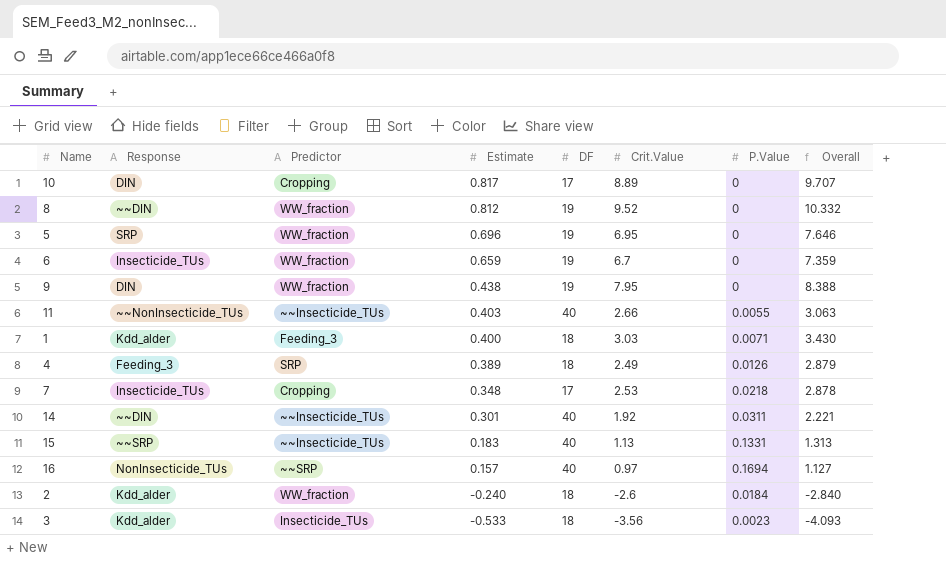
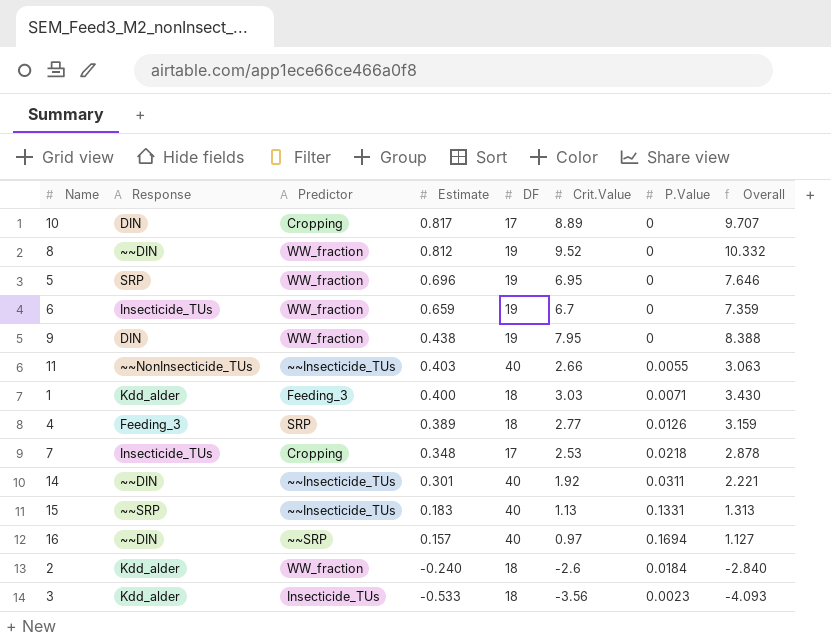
4 | Crit.Value: 2.49 -> 2.77
4 | Overall: 2.879 -> 3.159
16 | Response: NonInsecticide_TUs -> ~~DIN

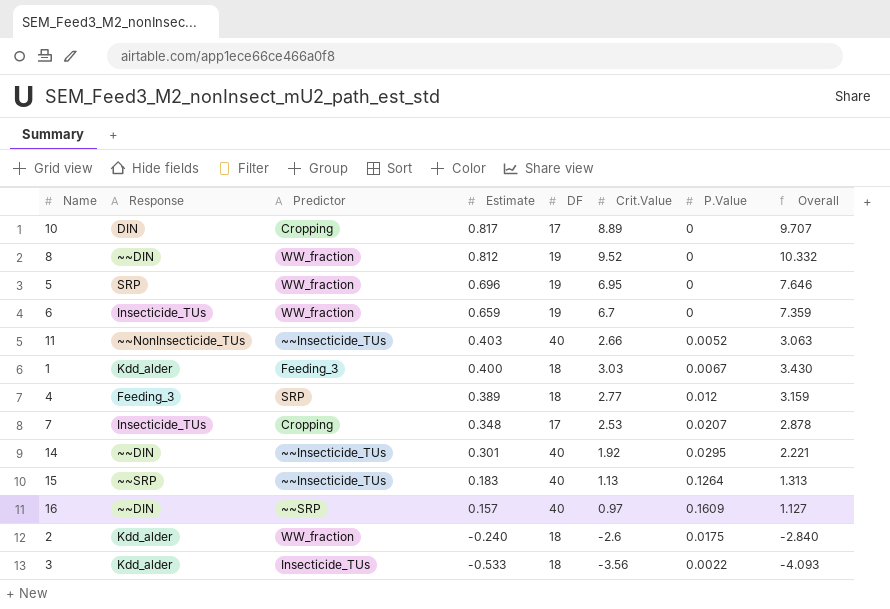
row 9: DIN | WW_fraction | 0.438 | 19 | 7.95 | 0 | 8.388 -> none
11 | P.Value: 0.0055 -> 0.0052
1 | P.Value: 0.0071 -> 0.0067
4 | P.Value: 0.0126 -> 0.012
7 | P.Value: 0.0218 -> 0.0207
14 | P.Value: 0.0311 -> 0.0295
15 | P.Value: 0.1331 -> 0.1264
16 | P.Value: 0.1694 -> 0.1609
2 | P.Value: 0.0184 -> 0.0175
3 | P.Value: 0.0023 -> 0.0022

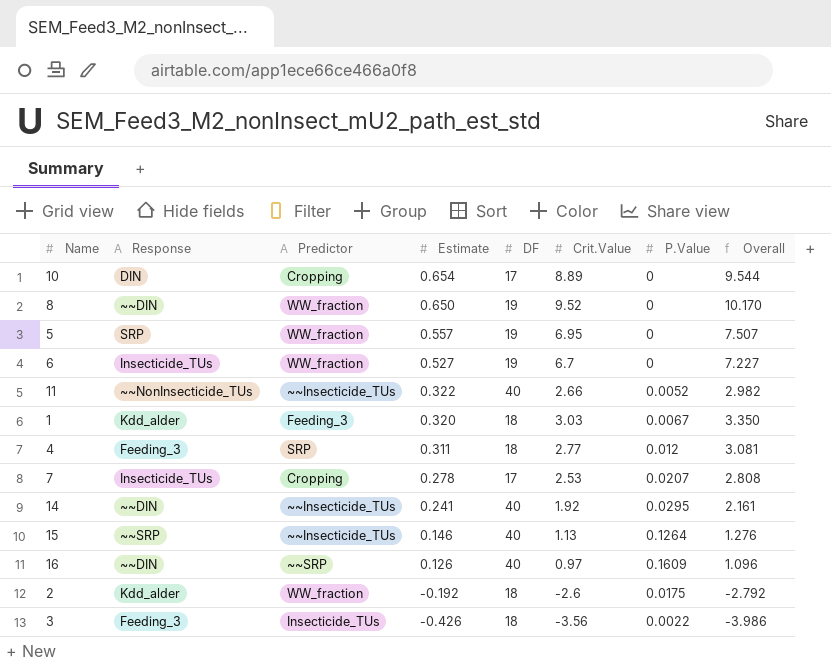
10 | Estimate: 0.817 -> 0.654
10 | Overall: 9.707 -> 9.544
8 | Estimate: 0.812 -> 0.650
8 | Overall: 10.332 -> 10.170
5 | Estimate: 0.696 -> 0.557
5 | Overall: 7.646 -> 7.507
6 | Estimate: 0.659 -> 0.527
6 | Overall: 7.359 -> 7.227
11 | Estimate: 0.403 -> 0.322
11 | Overall: 3.063 -> 2.982
1 | Estimate: 0.400 -> 0.320
1 | Overall: 3.430 -> 3.350
4 | Estimate: 0.389 -> 0.311
4 | Overall: 3.159 -> 3.081
7 | Estimate: 0.348 -> 0.278
7 | Overall: 2.878 -> 2.808
14 | Estimate: 0.301 -> 0.241
14 | Overall: 2.221 -> 2.161
15 | Estimate: 0.183 -> 0.146
15 | Overall: 1.313 -> 1.276
16 | Estimate: 0.157 -> 0.126
16 | Overall: 1.127 -> 1.096
2 | Estimate: -0.240 -> -0.192
2 | Overall: -2.840 -> -2.792
3 | Response: Kdd_alder -> Feeding_3
3 | Estimate: -0.533 -> -0.426
3 | Overall: -4.093 -> -3.986

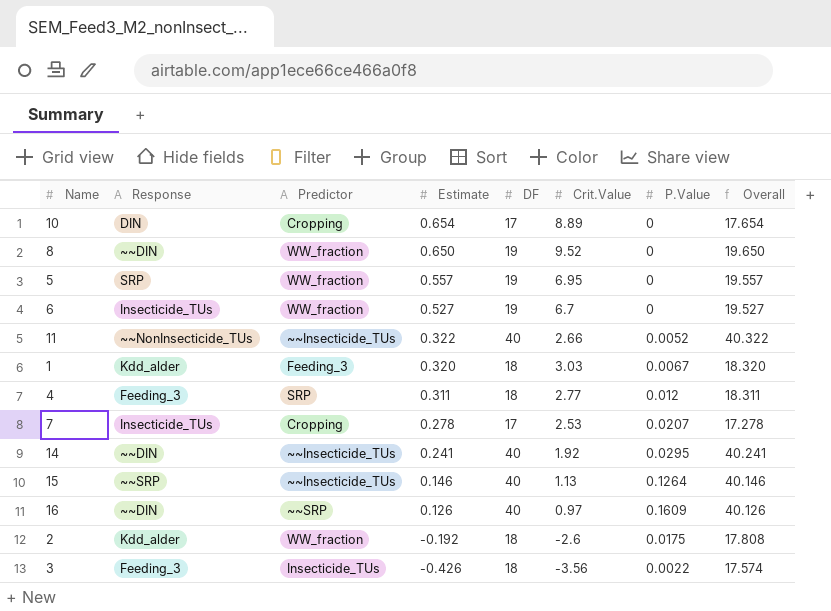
column Overall | formula: [Estimate] + [Crit.Value] -> [Estimate] + [DF]

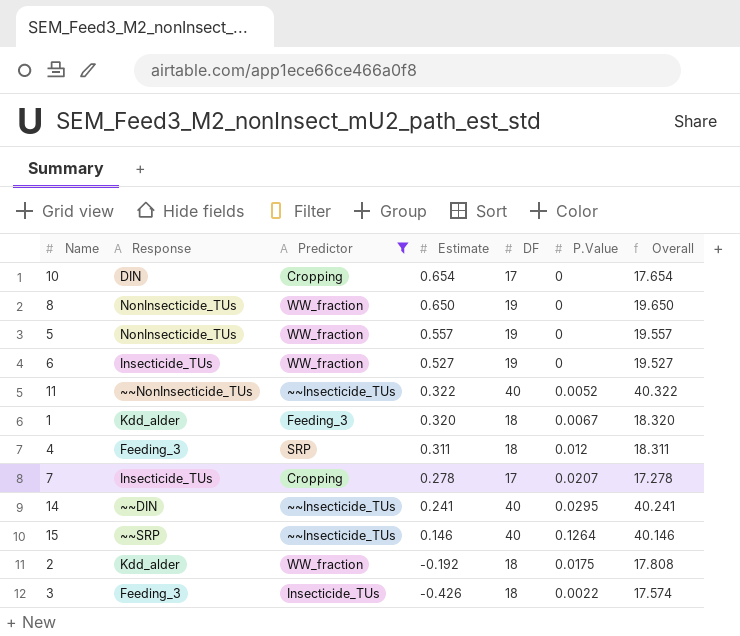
filter: none -> Predictor != ~~SRP
column Crit.Value | position: 6 -> none
8 | Response: ~~DIN -> NonInsecticide_TUs
5 | Response: SRP -> NonInsecticide_TUs

